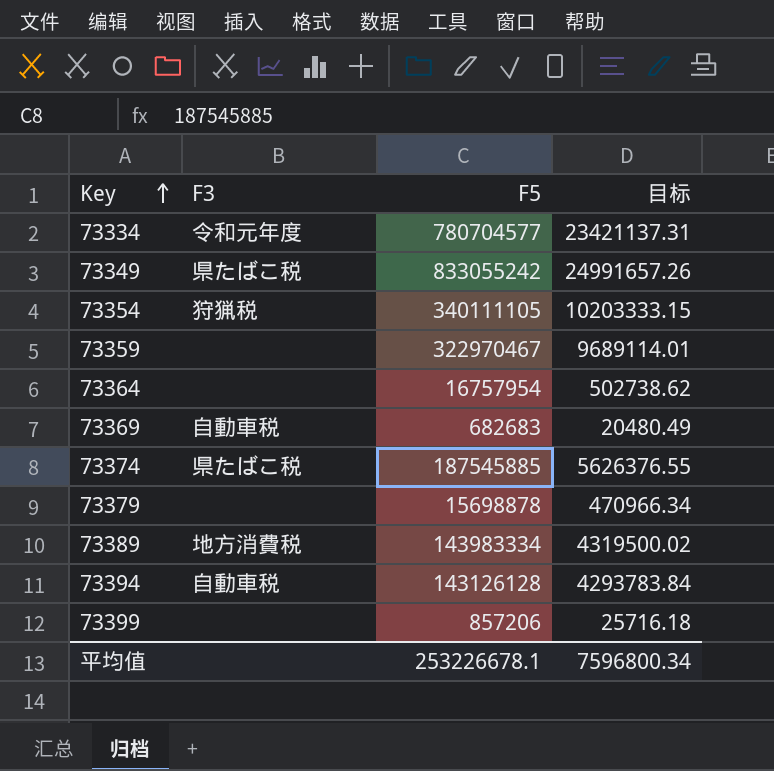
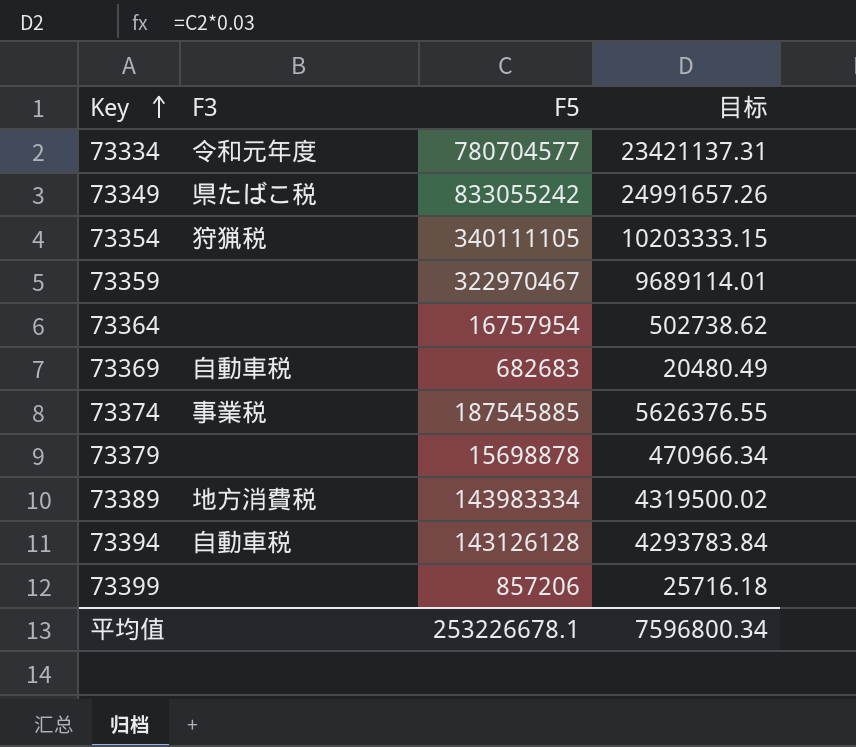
73374 | F3: 県たばこ税 -> 事業税

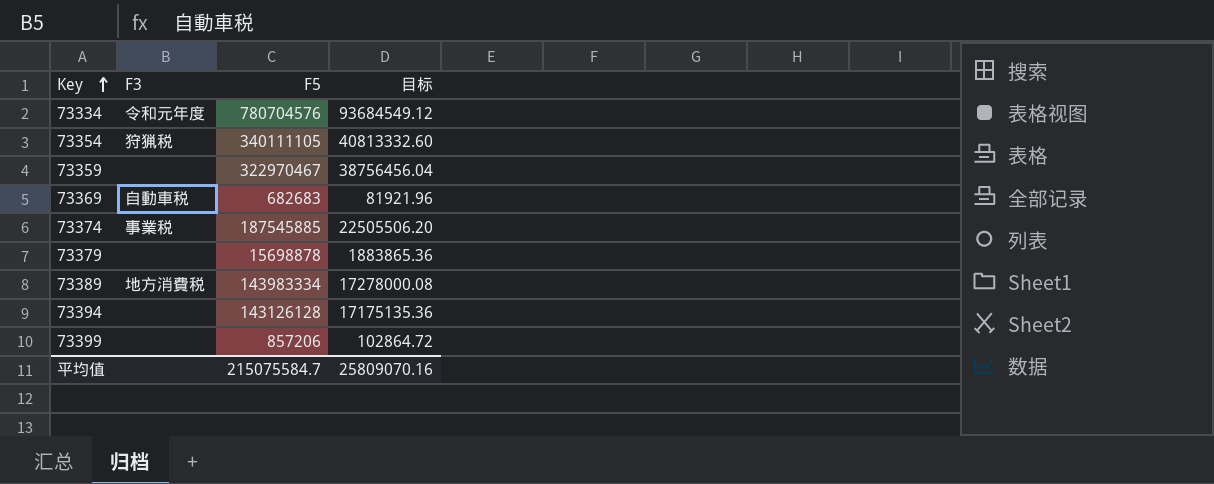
column 目标 | formula: [F5] * 0.03 -> [F5] * 0.12
row 73349: 県たばこ税 | 833055242 | 24991657.26 -> none
row 73364: none | 16757954 | 502738.62 -> none
73334 | F5: 780704577 -> 780704576
73394 | F3: 自動車税 -> none
平均值 | F5: 253226678.1 -> 215075584.7
平均值 | 目标: 7596800.34 -> 25809070.16

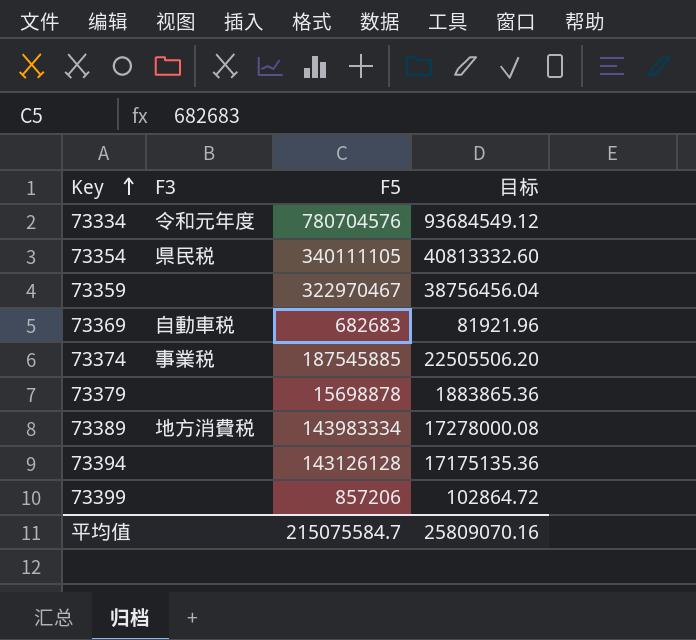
73354 | F3: 狩猟税 -> 県民税

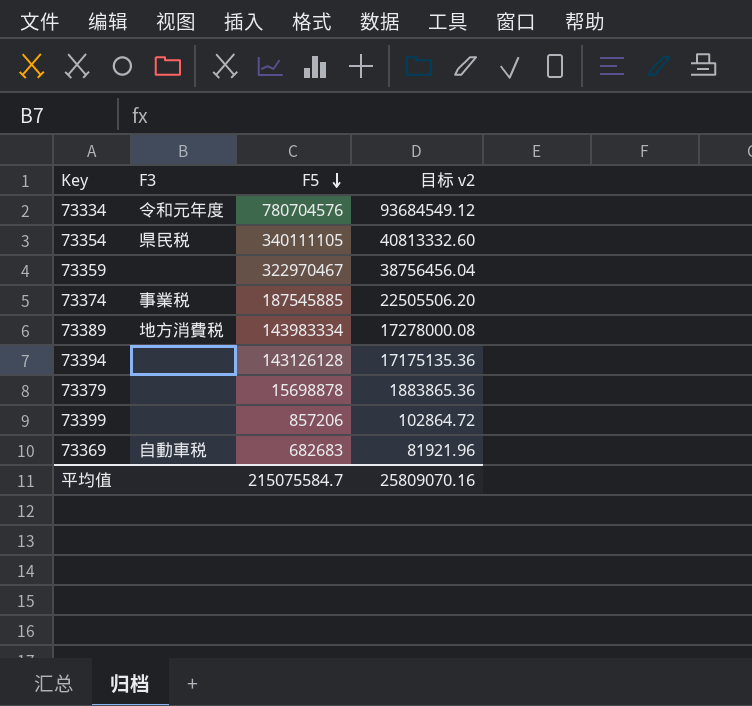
row order: Key ascending -> F5 descending
column name: 目标 -> 目标 v2

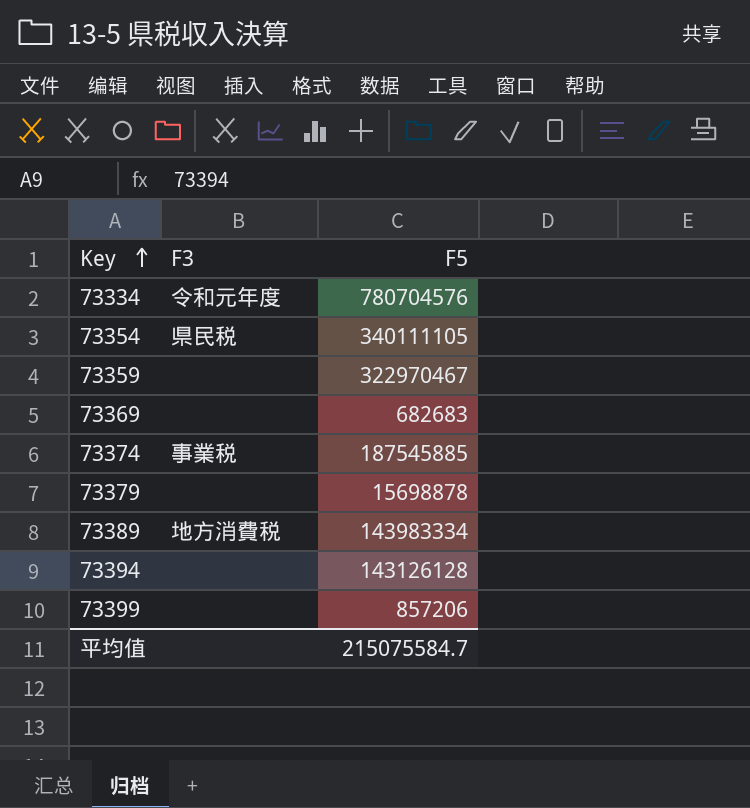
row order: F5 descending -> Key ascending
column 目标 v2 | formula: [F5] * 0.12 -> none
73369 | F3: 自動車税 -> none

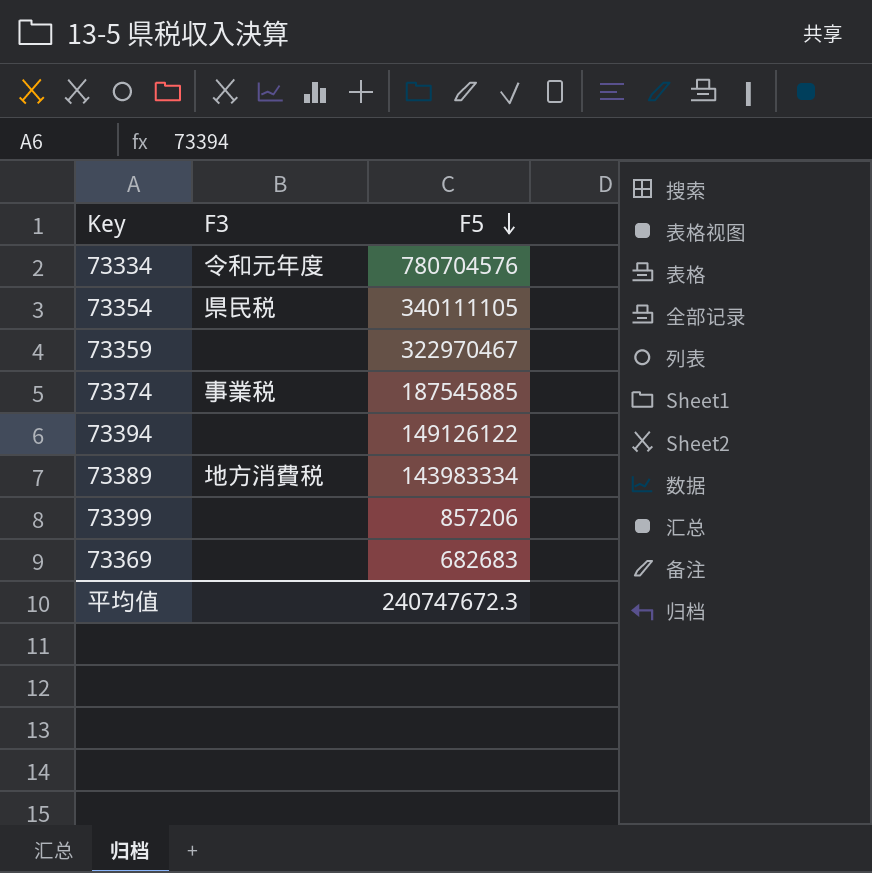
row order: Key ascending -> F5 descending
row 73379: none | 15698878 -> none
73394 | F5: 143126128 -> 149126122
平均值 | F5: 215075584.7 -> 240747672.3

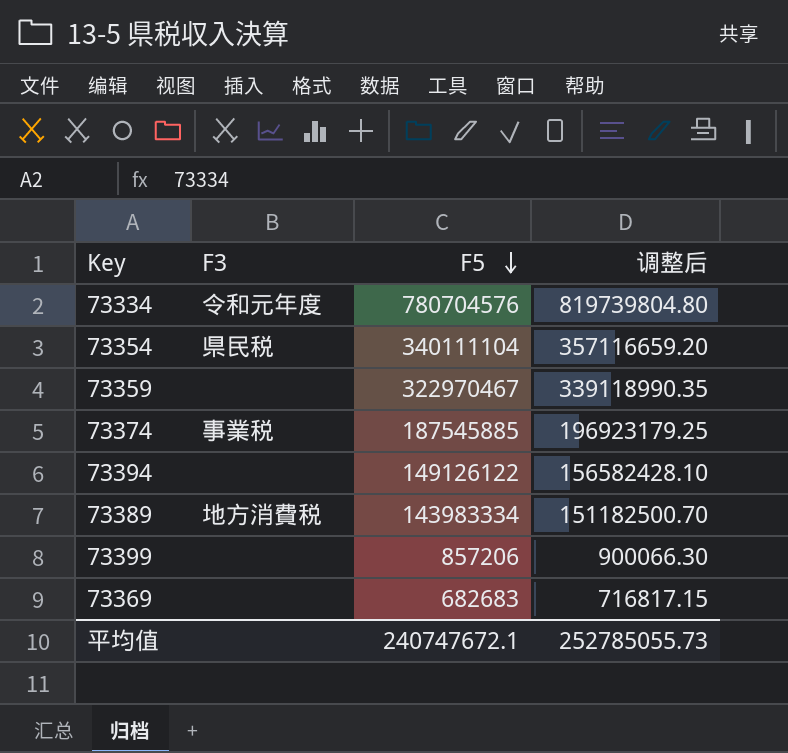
column 调整后 | formula: none -> [F5] * 1.05
73354 | F5: 340111105 -> 340111104
平均值 | F5: 240747672.3 -> 240747672.1

